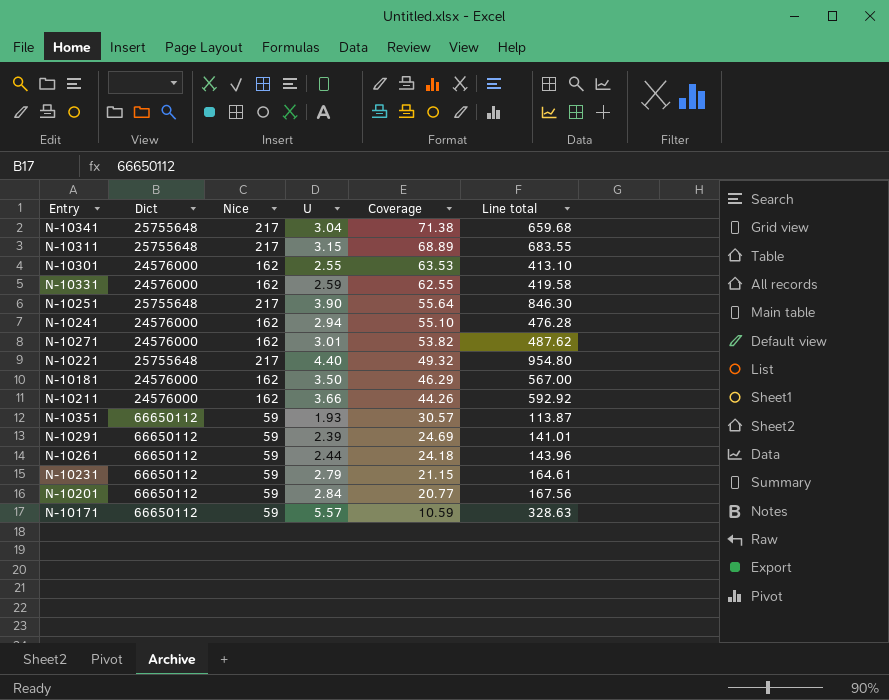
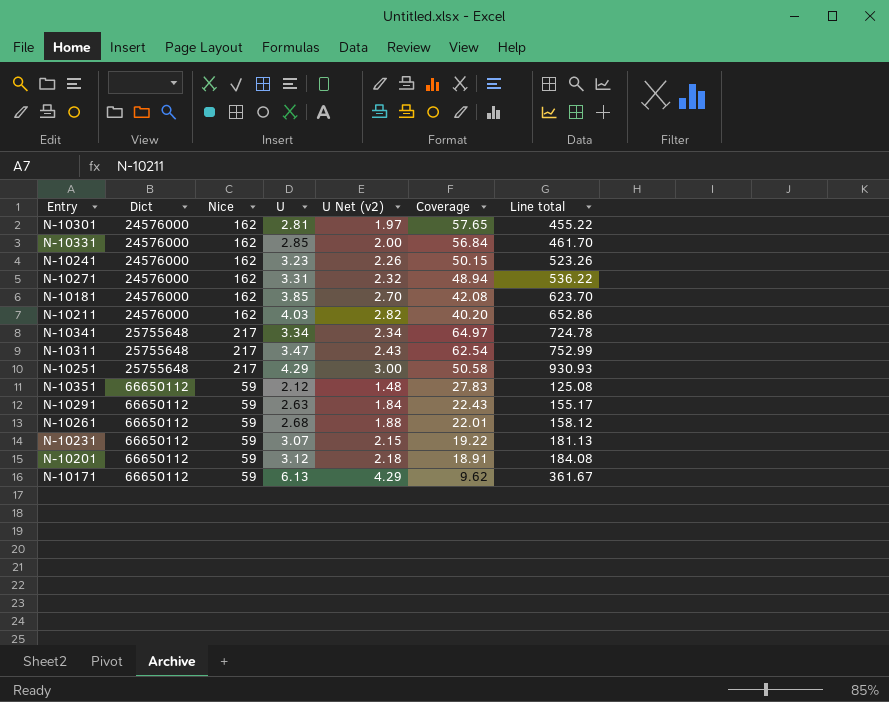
row order: Coverage descending -> Dict ascending
column U Net (v2) | formula: none -> [U] * 0.7
row N-10221: 25755648 | 217 | 4.40 | 49.32 | 954.80 -> none
N-10301 | U: 2.55 -> 2.81
N-10301 | Coverage: 63.53 -> 57.65
N-10301 | Line total: 413.10 -> 455.22
N-10331 | U: 2.59 -> 2.85
N-10331 | Coverage: 62.55 -> 56.84
N-10331 | Line total: 419.58 -> 461.70
N-10241 | U: 2.94 -> 3.23
N-10241 | Coverage: 55.10 -> 50.15
N-10241 | Line total: 476.28 -> 523.26
N-10271 | U: 3.01 -> 3.31
N-10271 | Coverage: 53.82 -> 48.94
N-10271 | Line total: 487.62 -> 536.22
N-10181 | U: 3.50 -> 3.85
N-10181 | Coverage: 46.29 -> 42.08
N-10181 | Line total: 567.00 -> 623.70
N-10211 | U: 3.66 -> 4.03
N-10211 | Coverage: 44.26 -> 40.20
N-10211 | Line total: 592.92 -> 652.86
N-10341 | U: 3.04 -> 3.34
N-10341 | Coverage: 71.38 -> 64.97
N-10341 | Line total: 659.68 -> 724.78
N-10311 | U: 3.15 -> 3.47
N-10311 | Coverage: 68.89 -> 62.54
N-10311 | Line total: 683.55 -> 752.99
N-10251 | U: 3.90 -> 4.29
N-10251 | Coverage: 55.64 -> 50.58
N-10251 | Line total: 846.30 -> 930.93
N-10351 | U: 1.93 -> 2.12
N-10351 | Coverage: 30.57 -> 27.83
N-10351 | Line total: 113.87 -> 125.08
N-10291 | U: 2.39 -> 2.63
N-10291 | Coverage: 24.69 -> 22.43
N-10291 | Line total: 141.01 -> 155.17
N-10261 | U: 2.44 -> 2.68
N-10261 | Coverage: 24.18 -> 22.01
N-10261 | Line total: 143.96 -> 158.12
N-10231 | U: 2.79 -> 3.07
N-10231 | Coverage: 21.15 -> 19.22
N-10231 | Line total: 164.61 -> 181.13
N-10201 | U: 2.84 -> 3.12
N-10201 | Coverage: 20.77 -> 18.91
N-10201 | Line total: 167.56 -> 184.08
N-10171 | U: 5.57 -> 6.13
N-10171 | Coverage: 10.59 -> 9.62
N-10171 | Line total: 328.63 -> 361.67

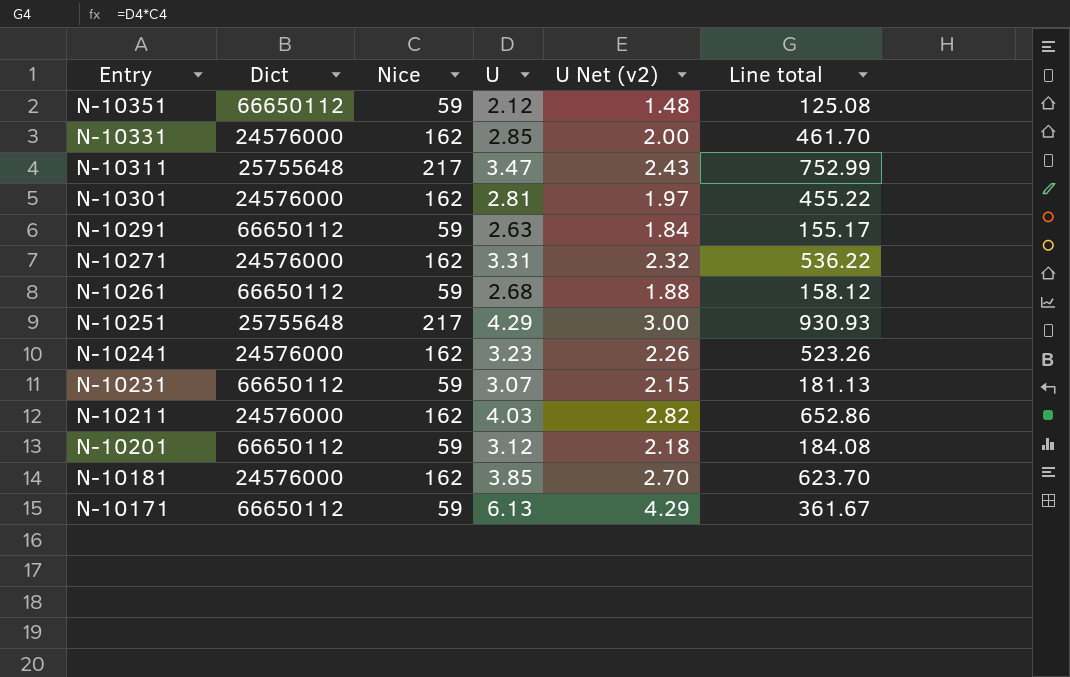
row order: Dict ascending -> Entry descending
column Coverage | formula: [Nice] / [U] -> none
row N-10341: 25755648 | 217 | 3.34 | 2.34 | 64.97 | 724.78 -> none

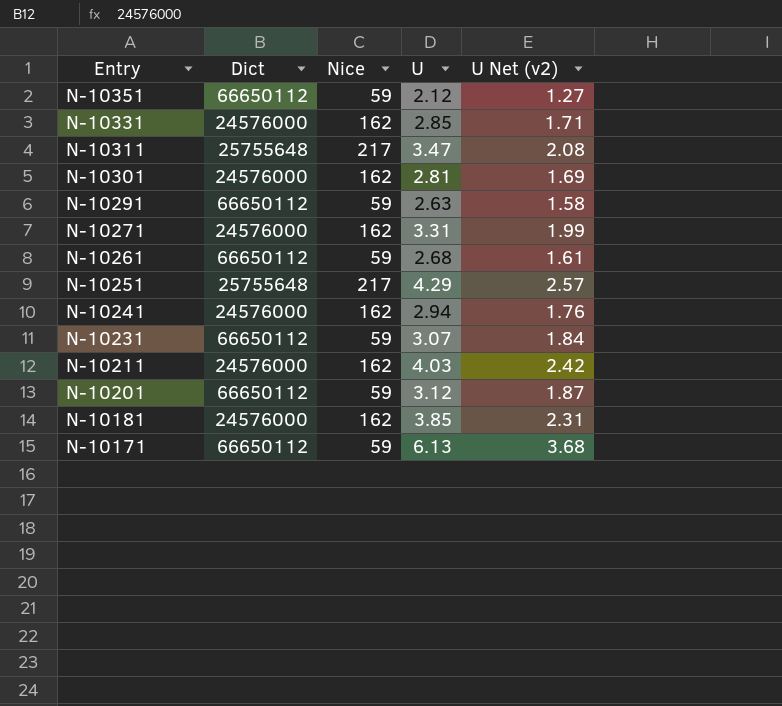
column Line total | formula: [Nice] * [U] -> none
column U Net (v2) | formula: [U] * 0.7 -> [U] * 0.6
N-10241 | U: 3.23 -> 2.94

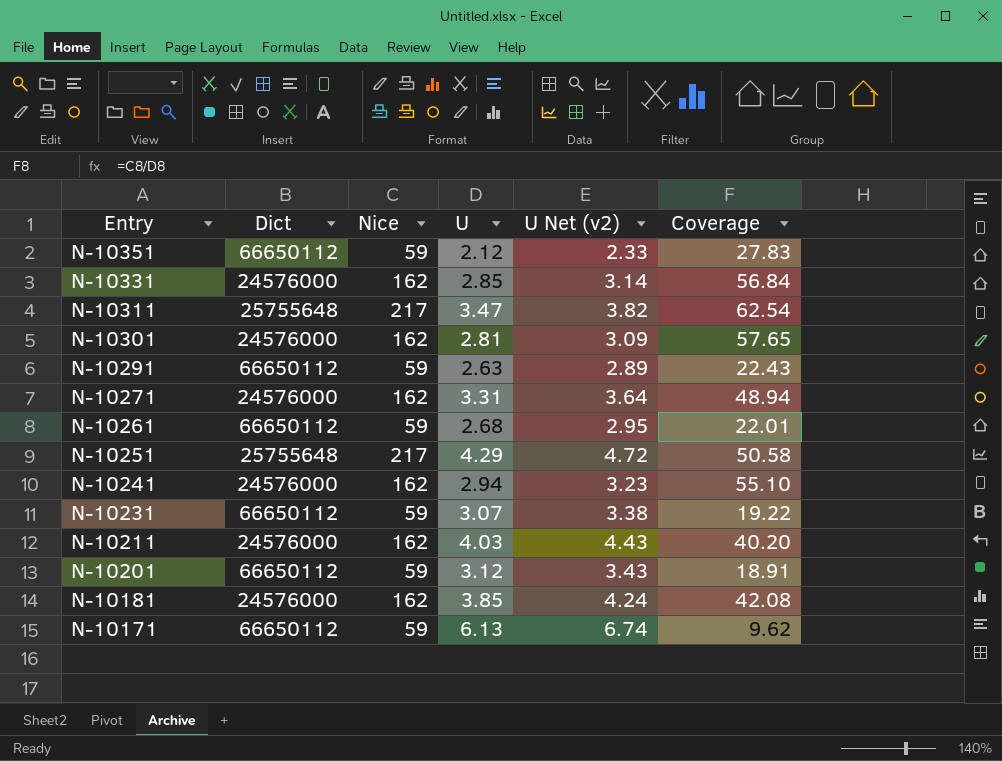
column U Net (v2) | formula: [U] * 0.6 -> [U] * 1.1
column Coverage | formula: none -> [Nice] / [U]

